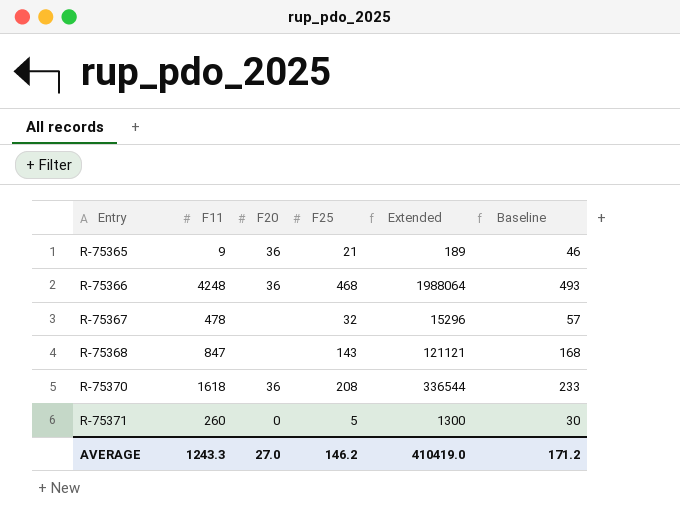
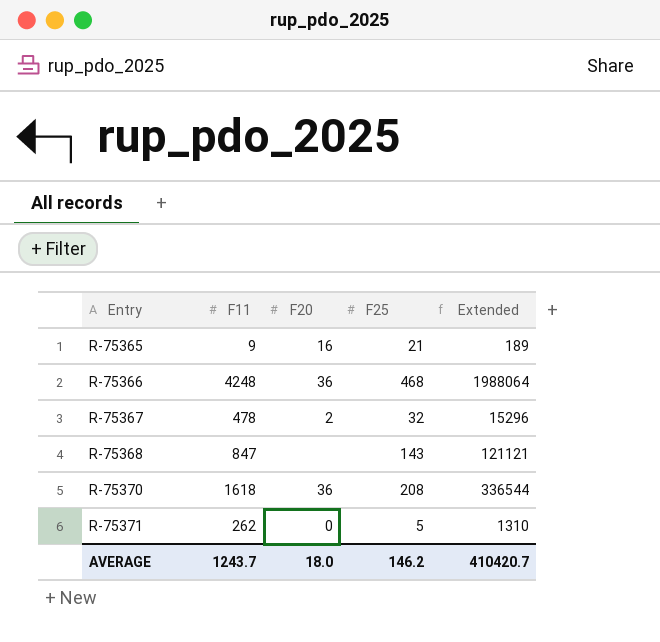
column Baseline | formula: [F25] + 25 -> none
R-75365 | F20: 36 -> 16
R-75367 | F20: none -> 2
R-75371 | F11: 260 -> 262
R-75371 | Extended: 1300 -> 1310
AVERAGE | F11: 1243.3 -> 1243.7
AVERAGE | F20: 27.0 -> 18.0
AVERAGE | Extended: 410419.0 -> 410420.7

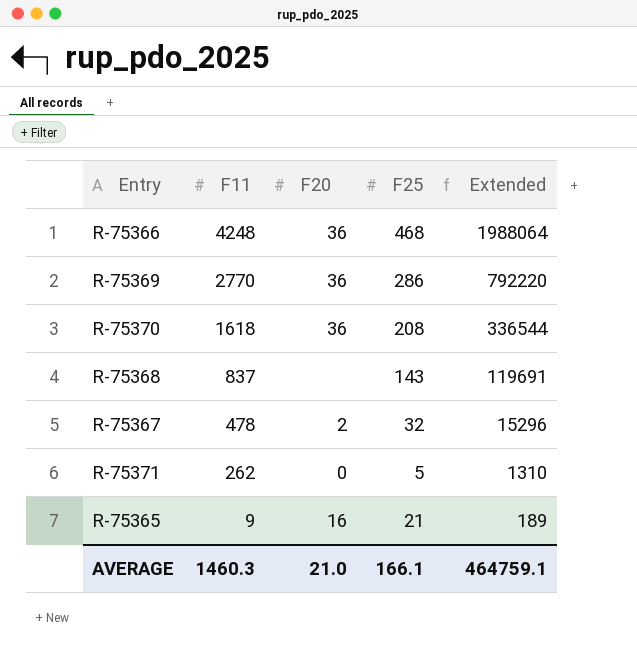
row order: Entry ascending -> F11 descending
row R-75369: none -> 2770 | 36 | 286 | 792220
R-75368 | F11: 847 -> 837
R-75368 | Extended: 121121 -> 119691
AVERAGE | F11: 1243.7 -> 1460.3
AVERAGE | F20: 18.0 -> 21.0
AVERAGE | F25: 146.2 -> 166.1
AVERAGE | Extended: 410420.7 -> 464759.1

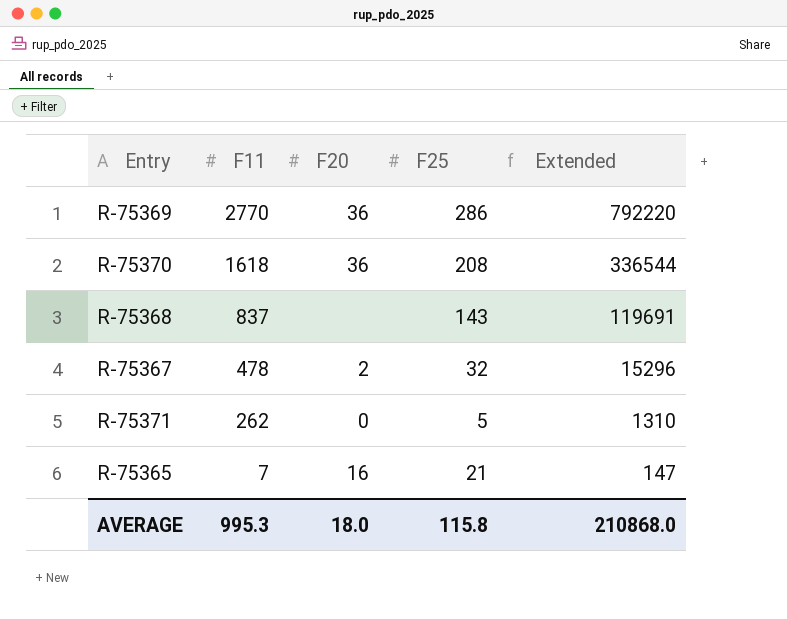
row R-75366: 4248 | 36 | 468 | 1988064 -> none
R-75365 | F11: 9 -> 7
R-75365 | Extended: 189 -> 147
AVERAGE | F11: 1460.3 -> 995.3
AVERAGE | F20: 21.0 -> 18.0
AVERAGE | F25: 166.1 -> 115.8
AVERAGE | Extended: 464759.1 -> 210868.0

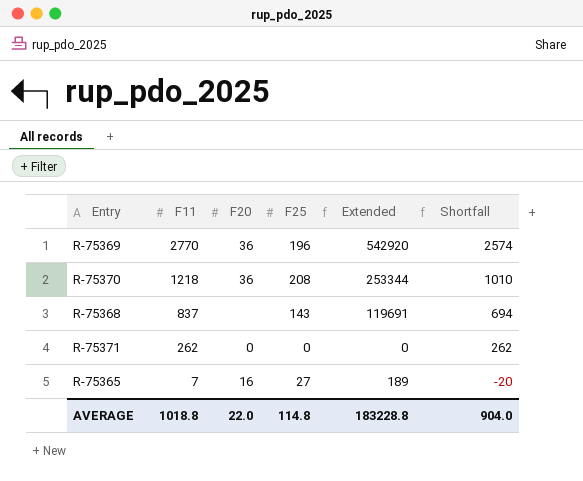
column Shortfall | formula: none -> [F11] - [F25]
row R-75367: 478 | 2 | 32 | 15296 -> none
R-75369 | F25: 286 -> 196
R-75369 | Extended: 792220 -> 542920
R-75370 | F11: 1618 -> 1218
R-75370 | Extended: 336544 -> 253344
R-75371 | F25: 5 -> 0
R-75371 | Extended: 1310 -> 0
R-75365 | F25: 21 -> 27
R-75365 | Extended: 147 -> 189
AVERAGE | F11: 995.3 -> 1018.8
AVERAGE | F20: 18.0 -> 22.0
AVERAGE | F25: 115.8 -> 114.8
AVERAGE | Extended: 210868.0 -> 183228.8

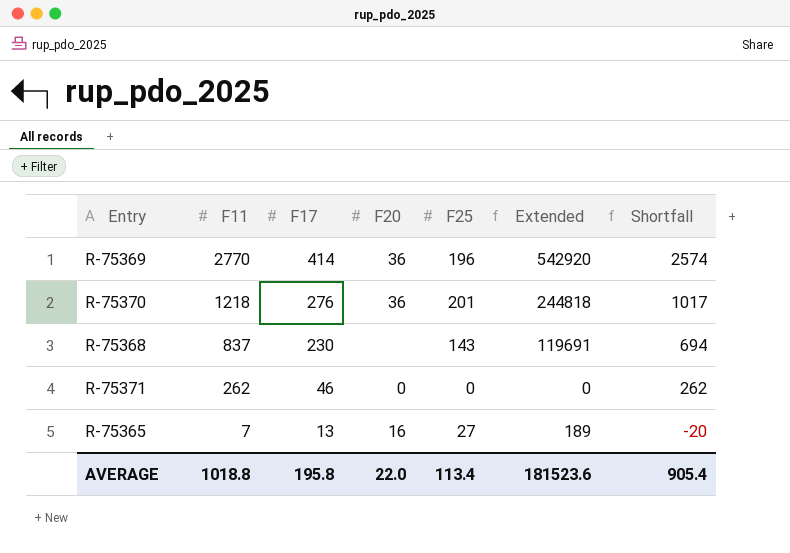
column F17 | position: none -> 3
R-75370 | F25: 208 -> 201
R-75370 | Extended: 253344 -> 244818
R-75370 | Shortfall: 1010 -> 1017
AVERAGE | F25: 114.8 -> 113.4
AVERAGE | Extended: 183228.8 -> 181523.6
AVERAGE | Shortfall: 904.0 -> 905.4

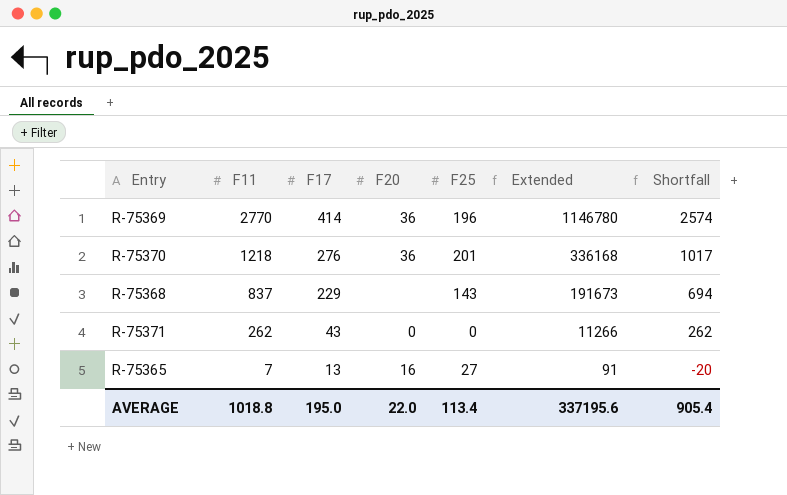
column Extended | formula: [F11] * [F25] -> [F11] * [F17]
R-75368 | F17: 230 -> 229
R-75371 | F17: 46 -> 43
AVERAGE | F17: 195.8 -> 195.0
AVERAGE | Extended: 181523.6 -> 337195.6

